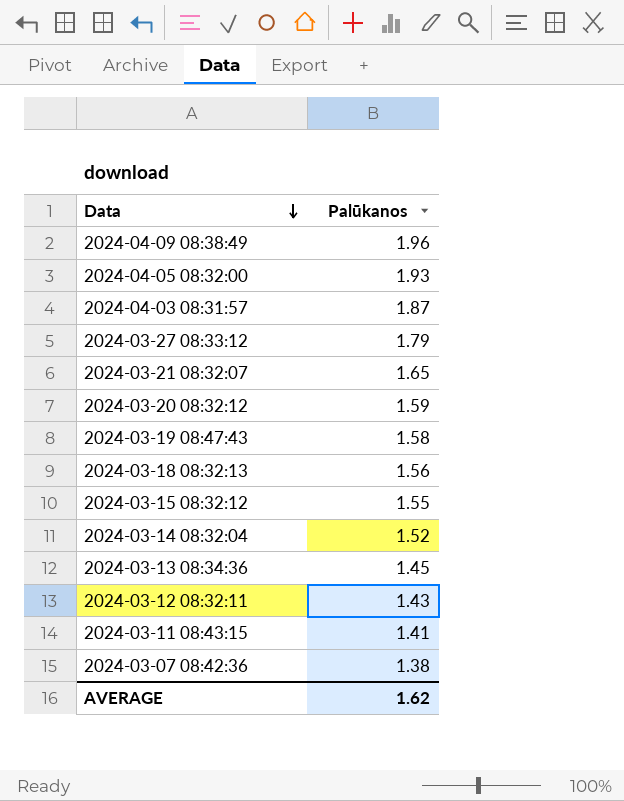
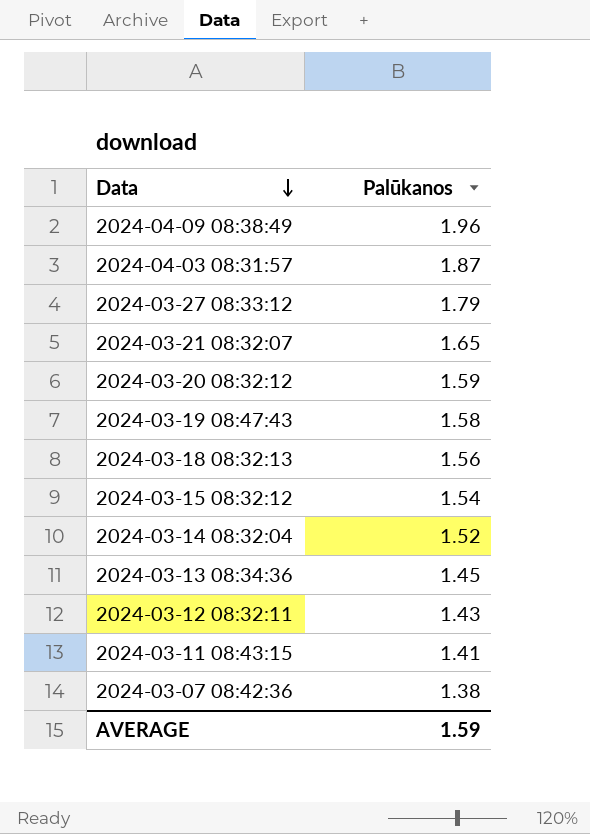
row 2024-04-05 08:32:00: 1.93 -> none
2024-03-15 08:32:12 | Palūkanos: 1.55 -> 1.54
AVERAGE | Palūkanos: 1.62 -> 1.59

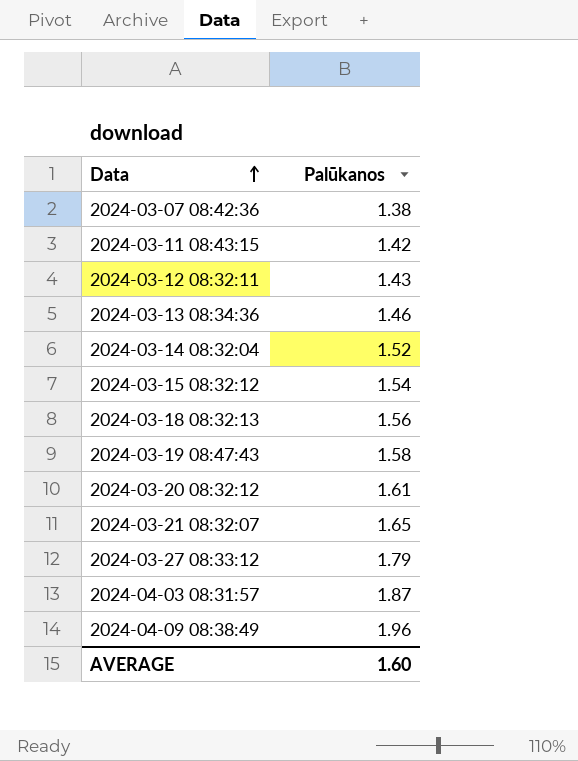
row order: Data descending -> Data ascending
2024-03-11 08:43:15 | Palūkanos: 1.41 -> 1.42
2024-03-13 08:34:36 | Palūkanos: 1.45 -> 1.46
2024-03-20 08:32:12 | Palūkanos: 1.59 -> 1.61
AVERAGE | Palūkanos: 1.59 -> 1.60

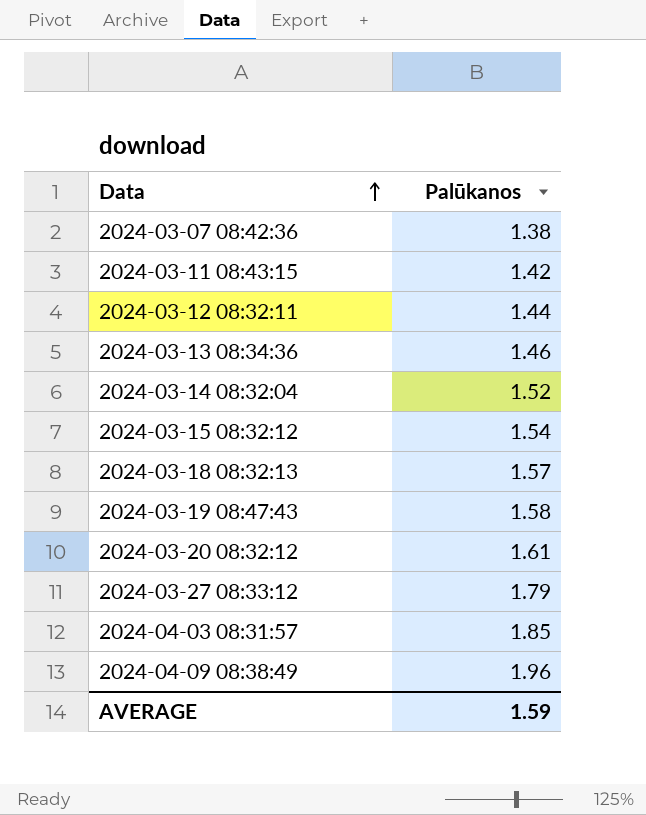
row 2024-03-21 08:32:07: 1.65 -> none
2024-03-12 08:32:11 | Palūkanos: 1.43 -> 1.44
2024-03-18 08:32:13 | Palūkanos: 1.56 -> 1.57
2024-04-03 08:31:57 | Palūkanos: 1.87 -> 1.85
AVERAGE | Palūkanos: 1.60 -> 1.59

